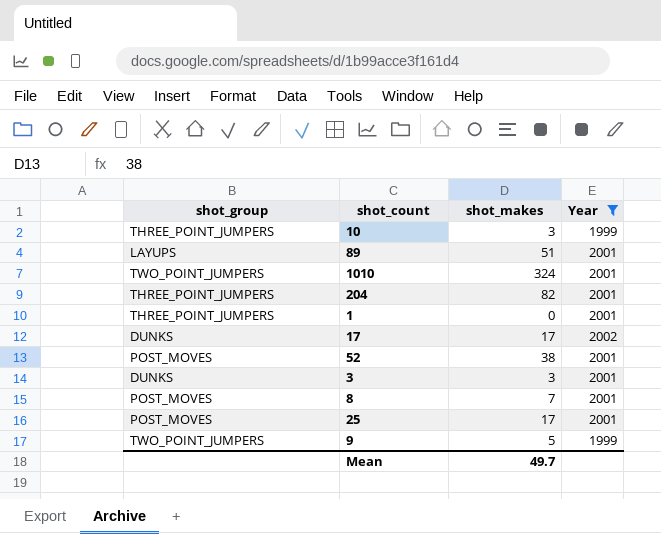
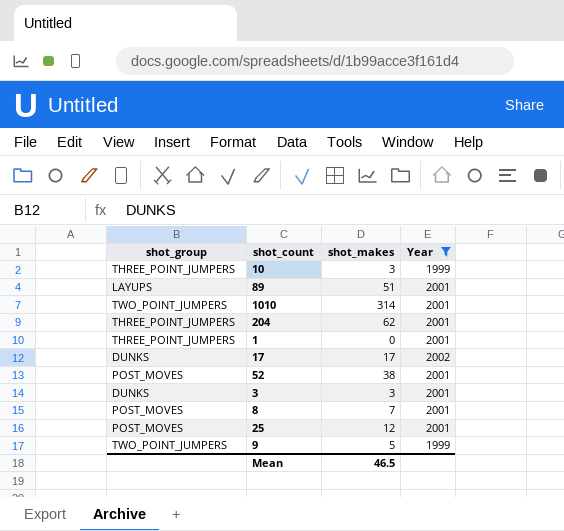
1010 | shot_makes: 324 -> 314
204 | shot_makes: 82 -> 62
25 | shot_makes: 17 -> 12
Mean | shot_makes: 49.7 -> 46.5

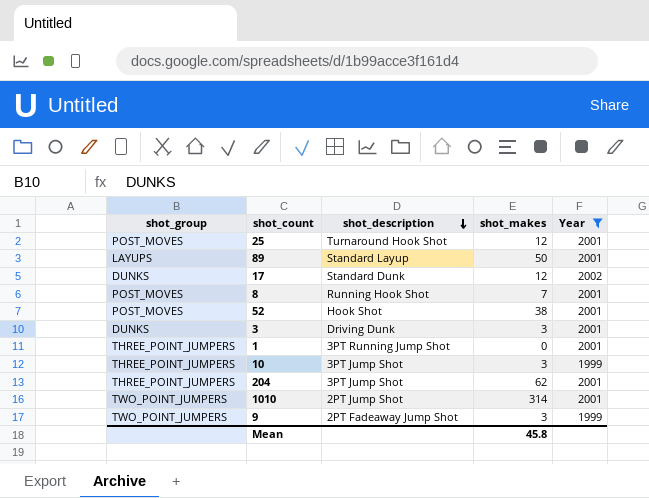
row order: none -> shot_description descending
column shot_description | position: none -> 3
89 | shot_makes: 51 -> 50
17 | shot_makes: 17 -> 12
9 | shot_makes: 5 -> 3
Mean | shot_makes: 46.5 -> 45.8

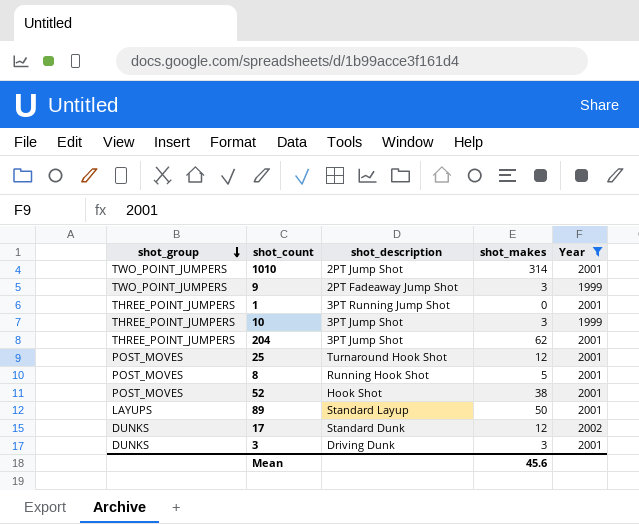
row order: shot_description descending -> shot_group descending
8 | shot_makes: 7 -> 5
Mean | shot_makes: 45.8 -> 45.6

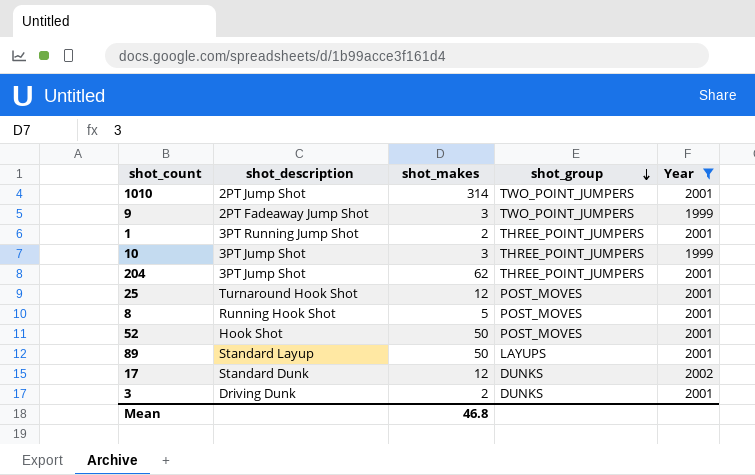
column shot_group | position: 1 -> 4
1 | shot_makes: 0 -> 2
52 | shot_makes: 38 -> 50
3 | shot_makes: 3 -> 2
Mean | shot_makes: 45.6 -> 46.8

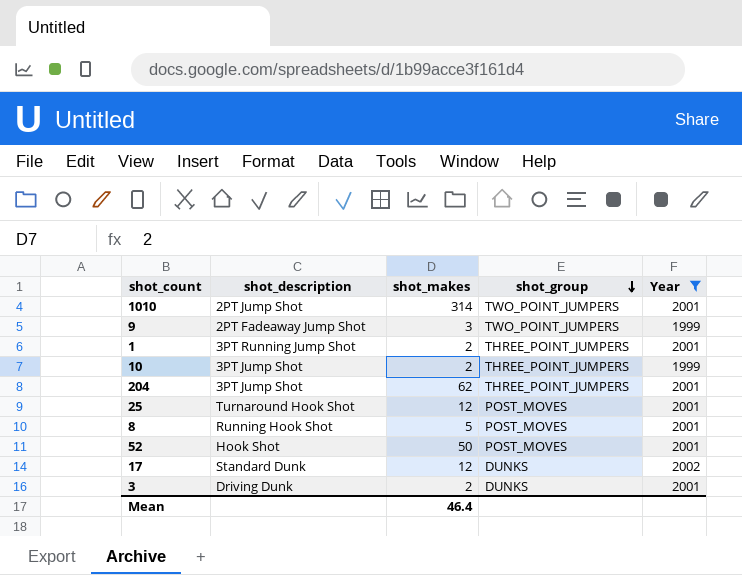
row 89: Standard Layup | 50 | LAYUPS | 2001 -> none
10 | shot_makes: 3 -> 2
Mean | shot_makes: 46.8 -> 46.4

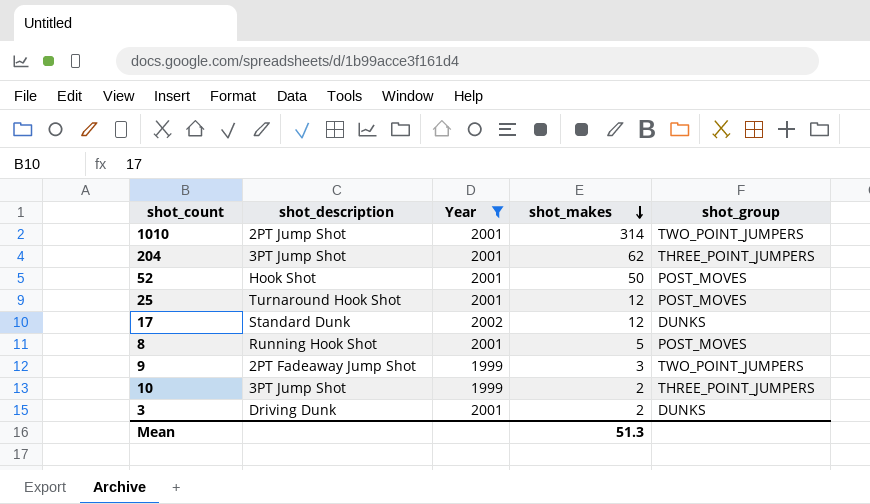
row order: shot_group descending -> shot_makes descending
column Year | position: 5 -> 3
row 1: 3PT Running Jump Shot | 2 | THREE_POINT_JUMPERS | 2001 -> none
Mean | shot_makes: 46.4 -> 51.3

